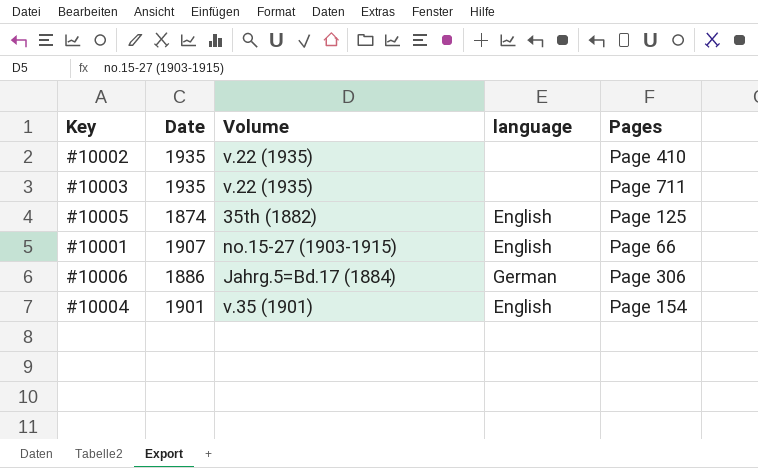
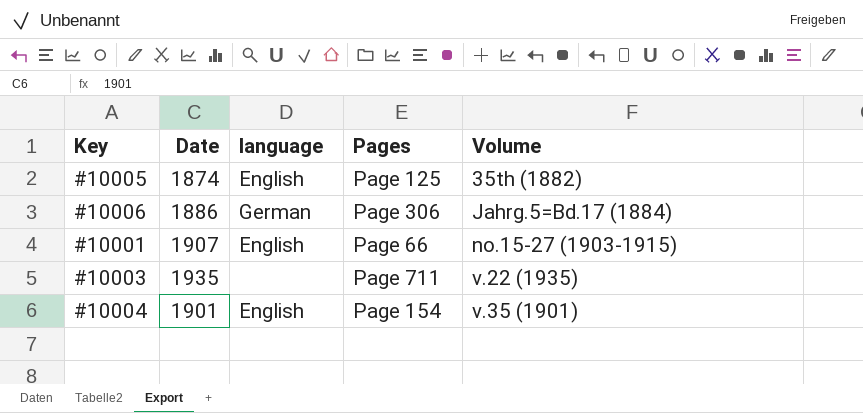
row order: none -> Volume ascending
column Volume | position: 3 -> 5
row #10002: 1935 | v.22 (1935) | none | Page 410 -> none

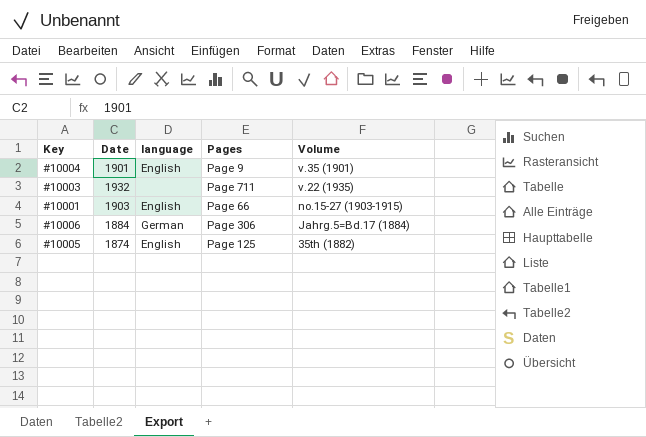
row order: Volume ascending -> Volume descending
#10004 | Pages: Page 154 -> Page 9
#10003 | Date: 1935 -> 1932
#10001 | Date: 1907 -> 1903
#10006 | Date: 1886 -> 1884

